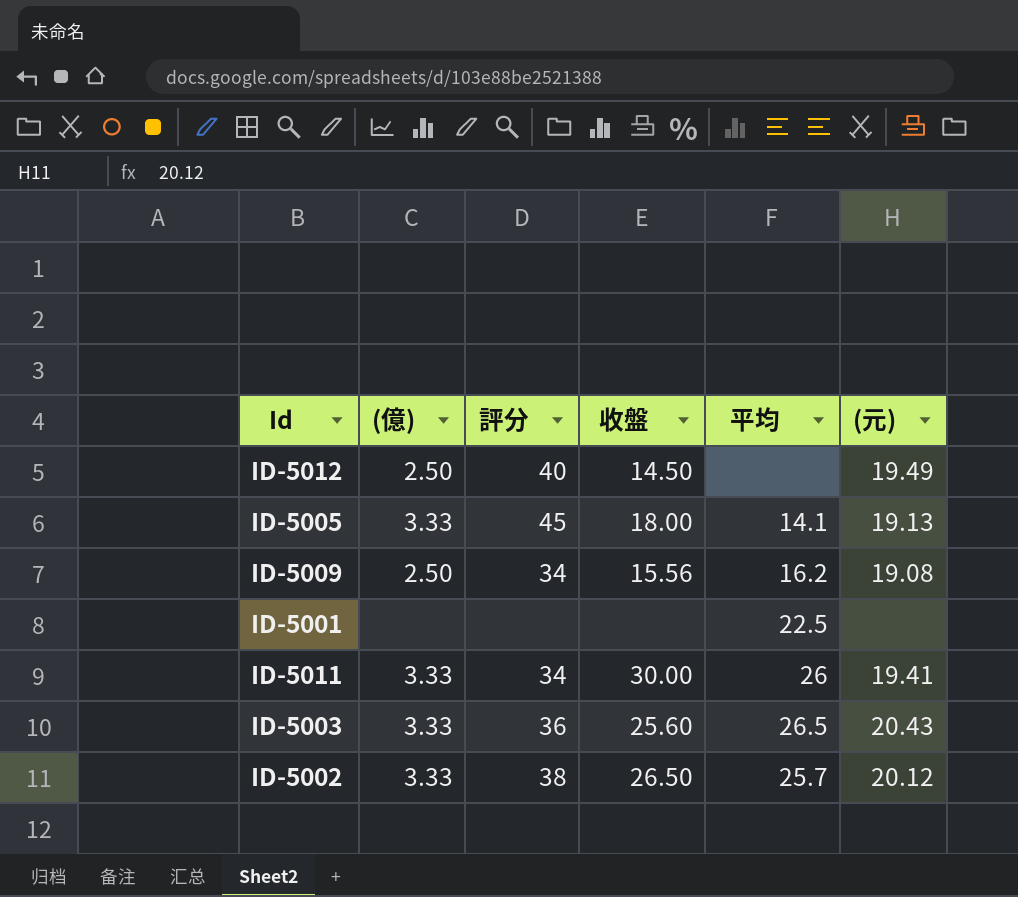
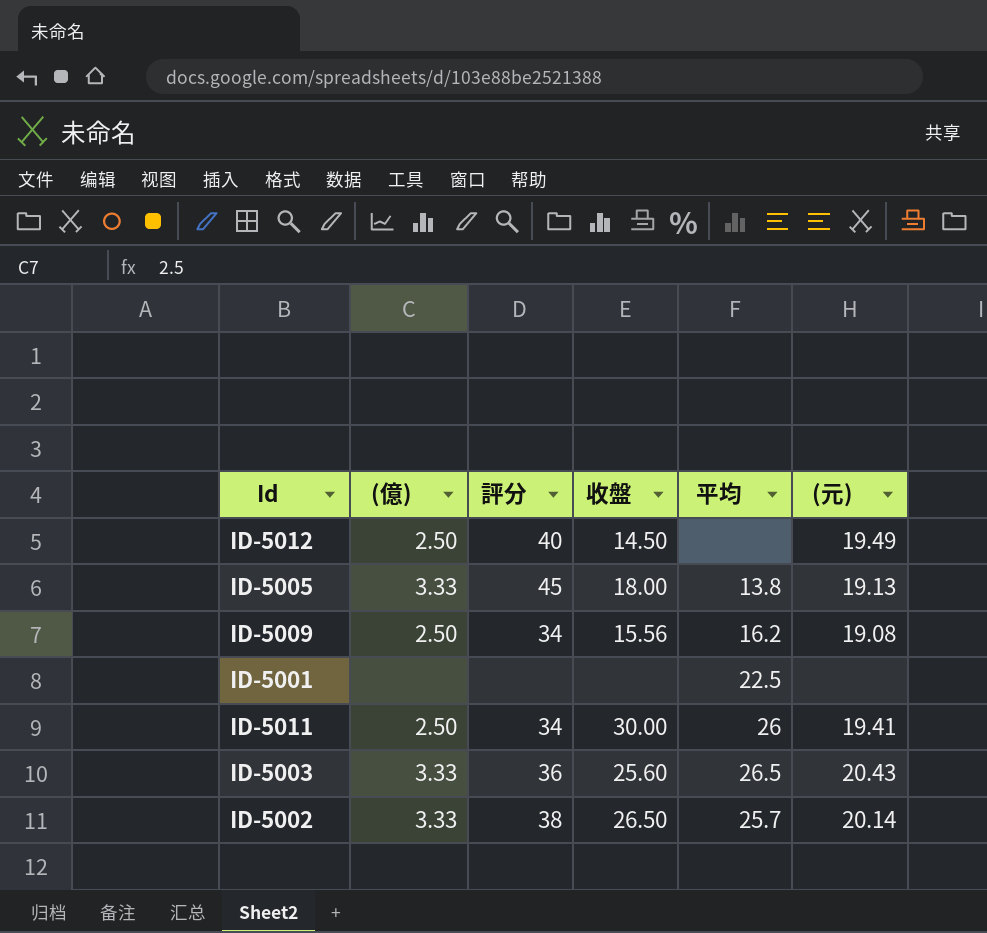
ID-5005 | 平均: 14.1 -> 13.8
ID-5011 | (億): 3.33 -> 2.50
ID-5002 | (元): 20.12 -> 20.14

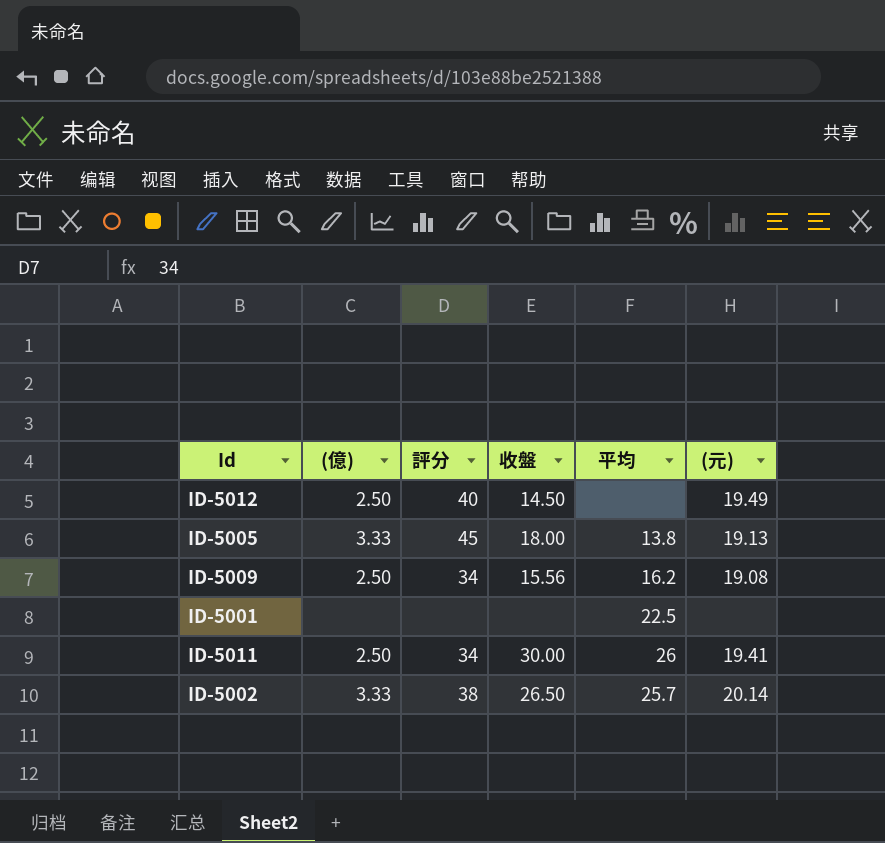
row ID-5003: 3.33 | 36 | 25.60 | 26.5 | 20.43 -> none

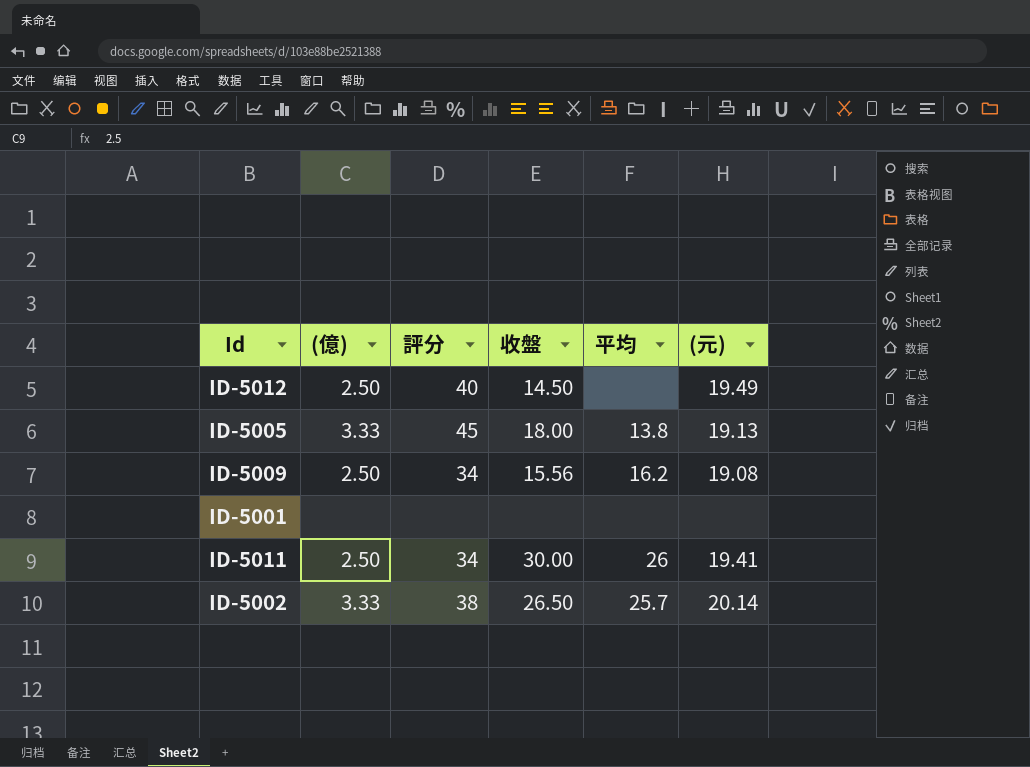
ID-5001 | 平均: 22.5 -> none

